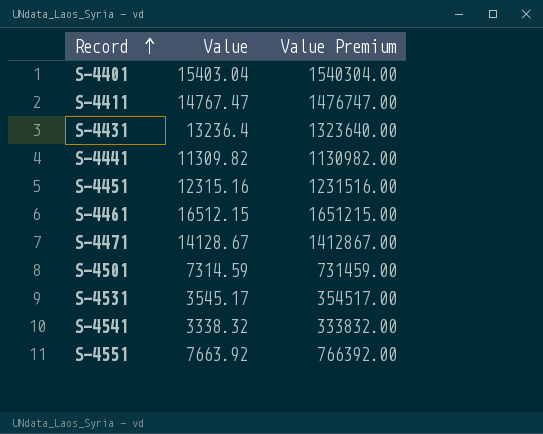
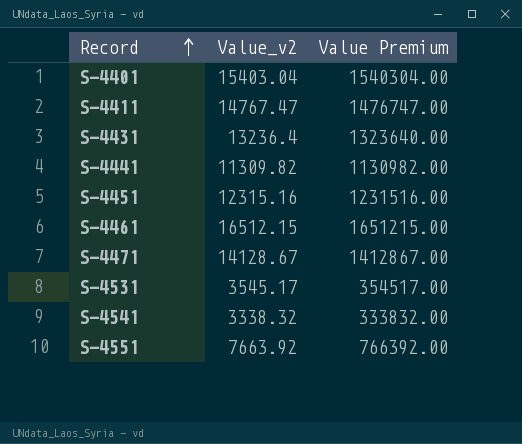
column name: Value -> Value_v2
row S-4501: 7314.59 | 731459.00 -> none

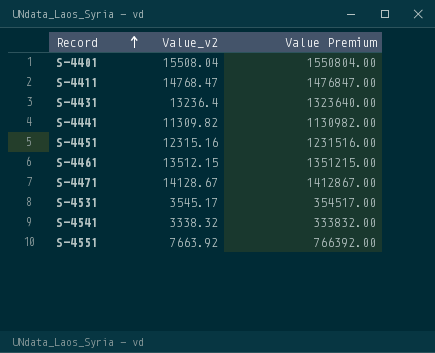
S-4401 | Value_v2: 15403.04 -> 15508.04
S-4401 | Value Premium: 1540304.00 -> 1550804.00
S-4411 | Value_v2: 14767.47 -> 14768.47
S-4411 | Value Premium: 1476747.00 -> 1476847.00
S-4461 | Value_v2: 16512.15 -> 13512.15
S-4461 | Value Premium: 1651215.00 -> 1351215.00

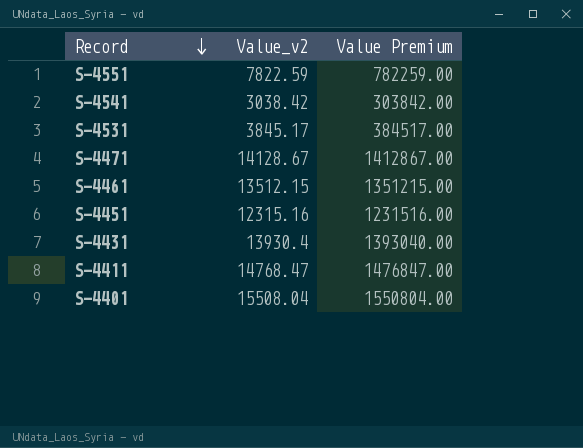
row order: Record ascending -> Record descending
row S-4441: 11309.82 | 1130982.00 -> none
S-4551 | Value_v2: 7663.92 -> 7822.59
S-4551 | Value Premium: 766392.00 -> 782259.00
S-4541 | Value_v2: 3338.32 -> 3038.42
S-4541 | Value Premium: 333832.00 -> 303842.00
S-4531 | Value_v2: 3545.17 -> 3845.17
S-4531 | Value Premium: 354517.00 -> 384517.00
S-4431 | Value_v2: 13236.4 -> 13930.4
S-4431 | Value Premium: 1323640.00 -> 1393040.00

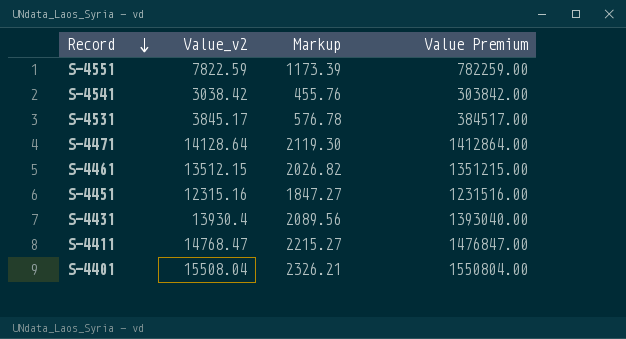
column Markup | formula: none -> [Value_v2] * 0.15
S-4471 | Value_v2: 14128.67 -> 14128.64
S-4471 | Value Premium: 1412867.00 -> 1412864.00

